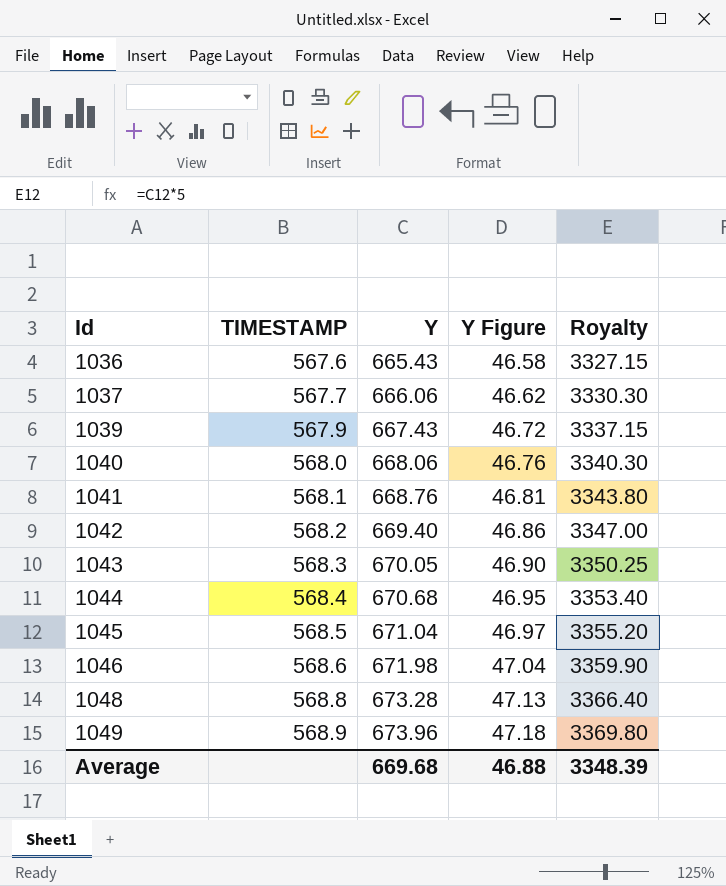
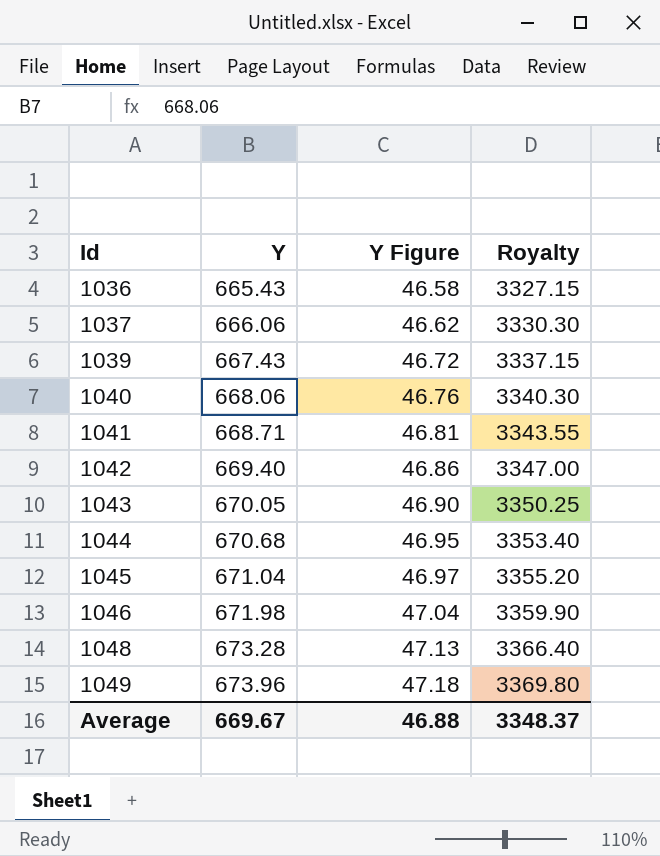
column TIMESTAMP | position: 2 -> none
1041 | Y: 668.76 -> 668.71
1041 | Royalty: 3343.80 -> 3343.55
Average | Y: 669.68 -> 669.67
Average | Royalty: 3348.39 -> 3348.37

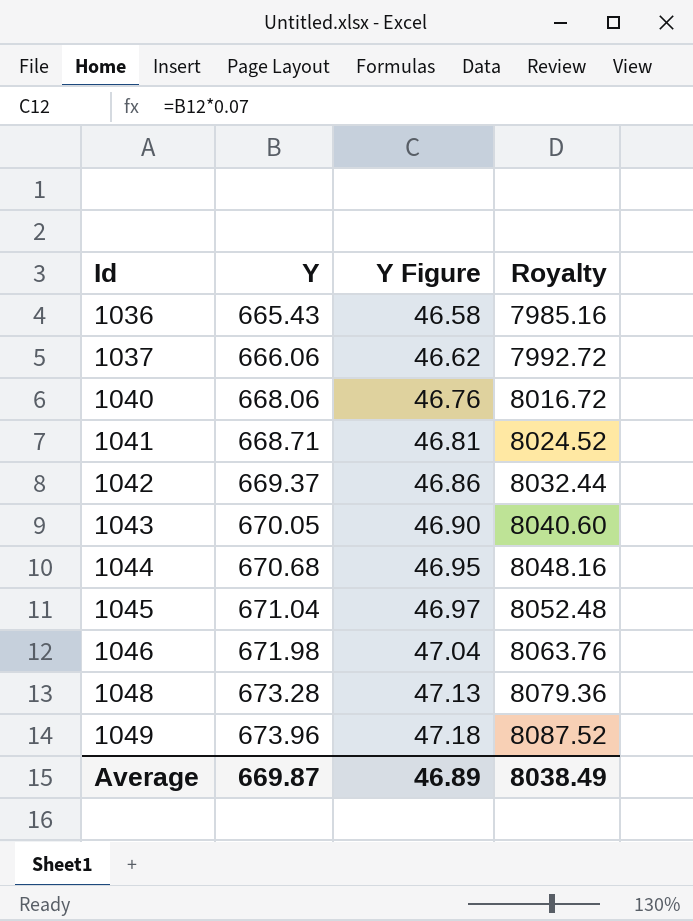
column Royalty | formula: [Y] * 5 -> [Y] * 12
row 1039: 667.43 | 46.72 | 3337.15 -> none
1042 | Y: 669.40 -> 669.37
Average | Y: 669.67 -> 669.87
Average | Y Figure: 46.88 -> 46.89
Average | Royalty: 3348.37 -> 8038.49

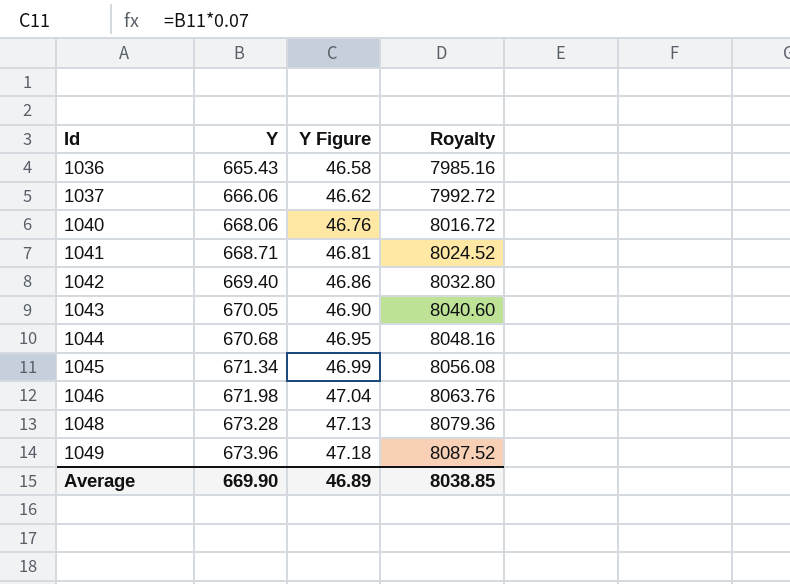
1042 | Y: 669.37 -> 669.40
1042 | Royalty: 8032.44 -> 8032.80
1045 | Y: 671.04 -> 671.34
1045 | Y Figure: 46.97 -> 46.99
1045 | Royalty: 8052.48 -> 8056.08
Average | Y: 669.87 -> 669.90
Average | Royalty: 8038.49 -> 8038.85

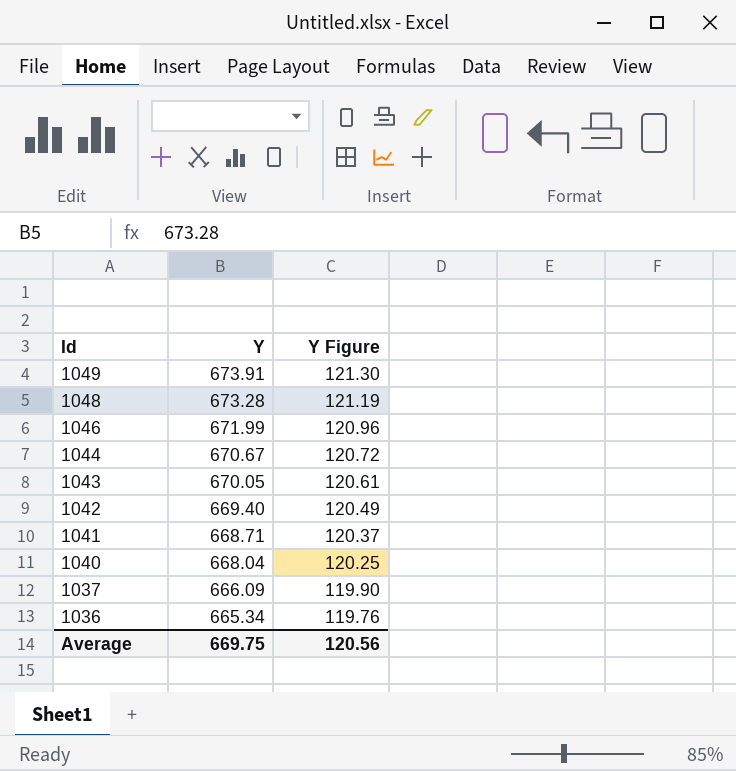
row order: Id ascending -> Id descending
column Royalty | formula: [Y] * 12 -> none
column Y Figure | formula: [Y] * 0.07 -> [Y] * 0.18
row 1045: 671.34 | 46.99 | 8056.08 -> none
1049 | Y: 673.96 -> 673.91
1046 | Y: 671.98 -> 671.99
1044 | Y: 670.68 -> 670.67
1040 | Y: 668.06 -> 668.04
1037 | Y: 666.06 -> 666.09
1036 | Y: 665.43 -> 665.34
Average | Y: 669.90 -> 669.75
Average | Y Figure: 46.89 -> 120.56

